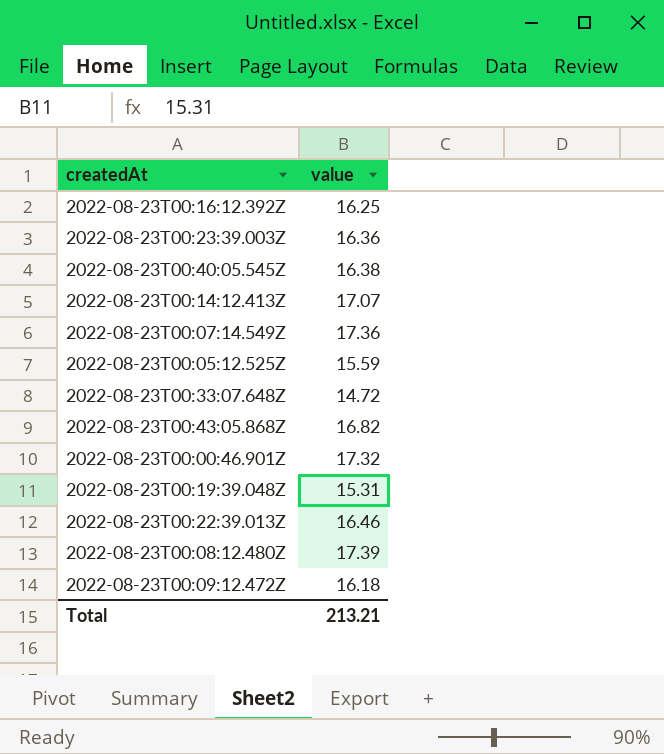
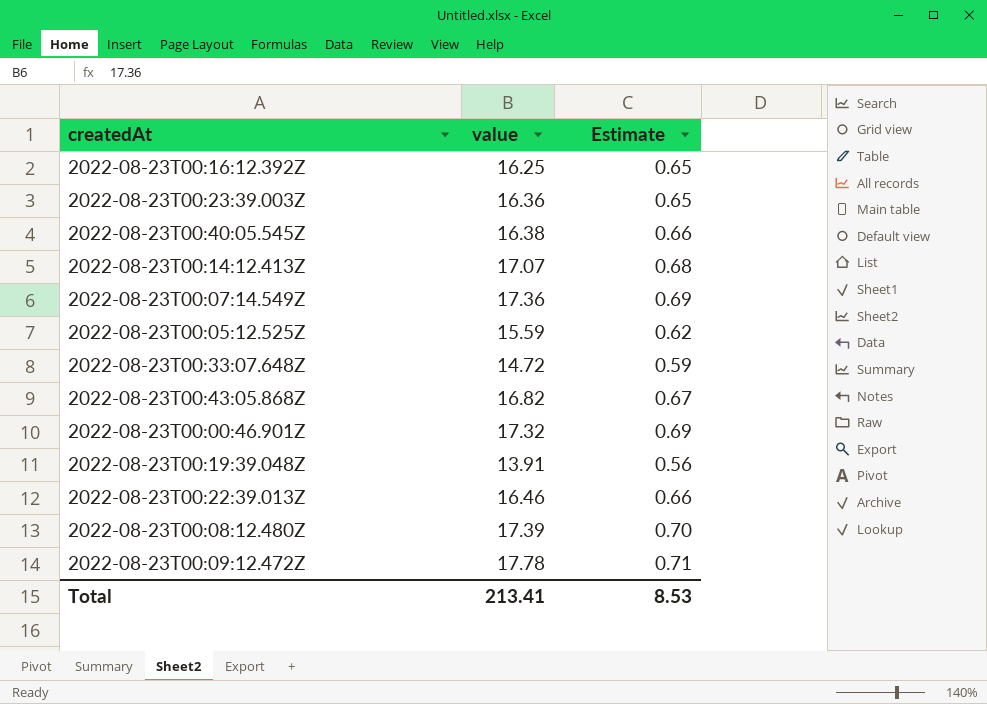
column Estimate | formula: none -> [value] * 0.04
2022-08-23T00:19:39.048Z | value: 15.31 -> 13.91
2022-08-23T00:09:12.472Z | value: 16.18 -> 17.78
Total | value: 213.21 -> 213.41

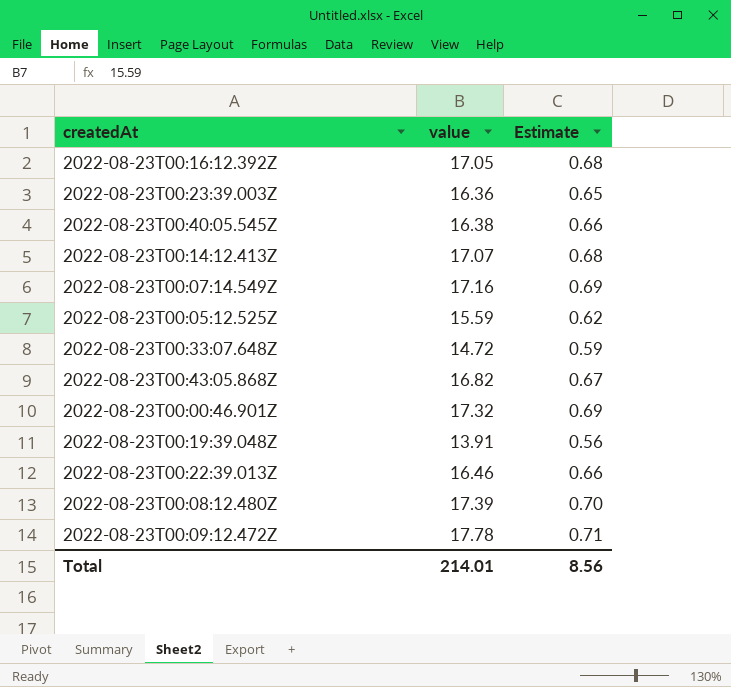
2022-08-23T00:16:12.392Z | value: 16.25 -> 17.05
2022-08-23T00:16:12.392Z | Estimate: 0.65 -> 0.68
2022-08-23T00:07:14.549Z | value: 17.36 -> 17.16
Total | value: 213.41 -> 214.01
Total | Estimate: 8.53 -> 8.56

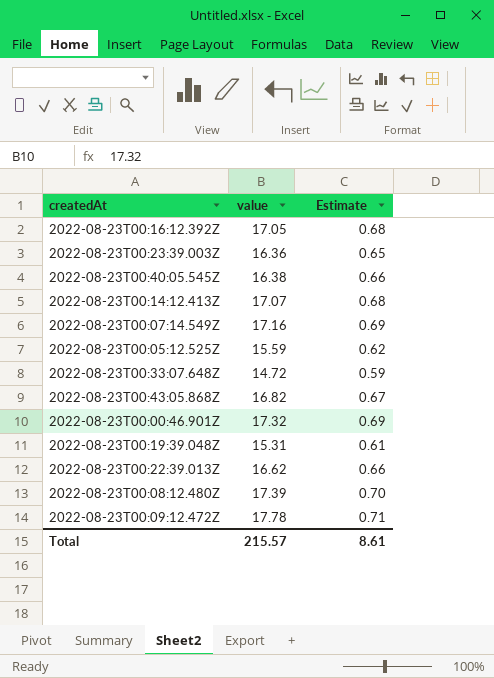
2022-08-23T00:19:39.048Z | value: 13.91 -> 15.31
2022-08-23T00:19:39.048Z | Estimate: 0.56 -> 0.61
2022-08-23T00:22:39.013Z | value: 16.46 -> 16.62
Total | value: 214.01 -> 215.57
Total | Estimate: 8.56 -> 8.61

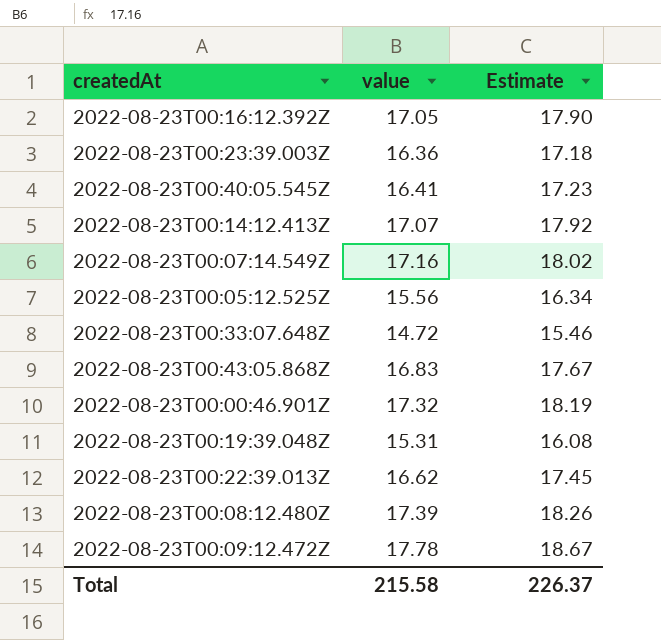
column Estimate | formula: [value] * 0.04 -> [value] * 1.05
2022-08-23T00:40:05.545Z | value: 16.38 -> 16.41
2022-08-23T00:05:12.525Z | value: 15.59 -> 15.56
2022-08-23T00:43:05.868Z | value: 16.82 -> 16.83
Total | value: 215.57 -> 215.58
Total | Estimate: 8.61 -> 226.37

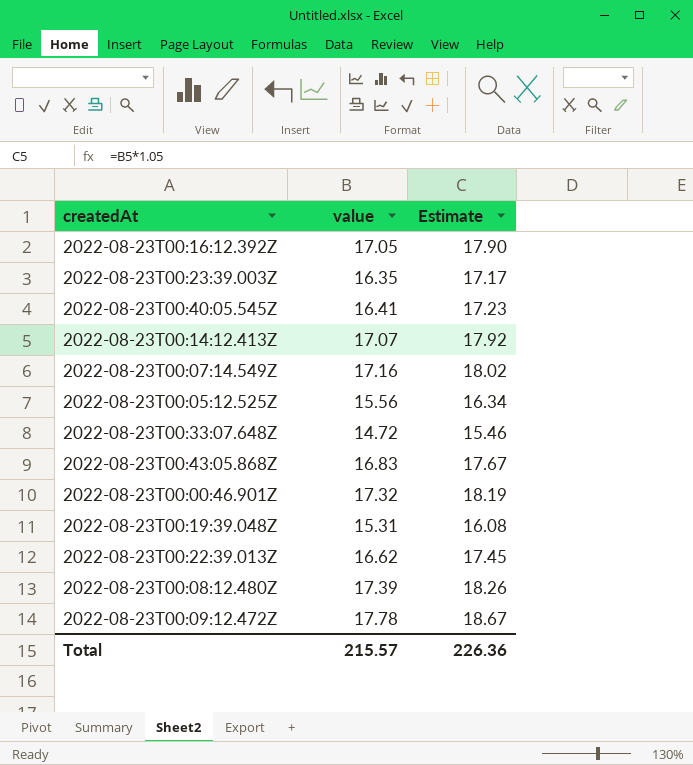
2022-08-23T00:23:39.003Z | value: 16.36 -> 16.35
2022-08-23T00:23:39.003Z | Estimate: 17.18 -> 17.17
Total | value: 215.58 -> 215.57
Total | Estimate: 226.37 -> 226.36

